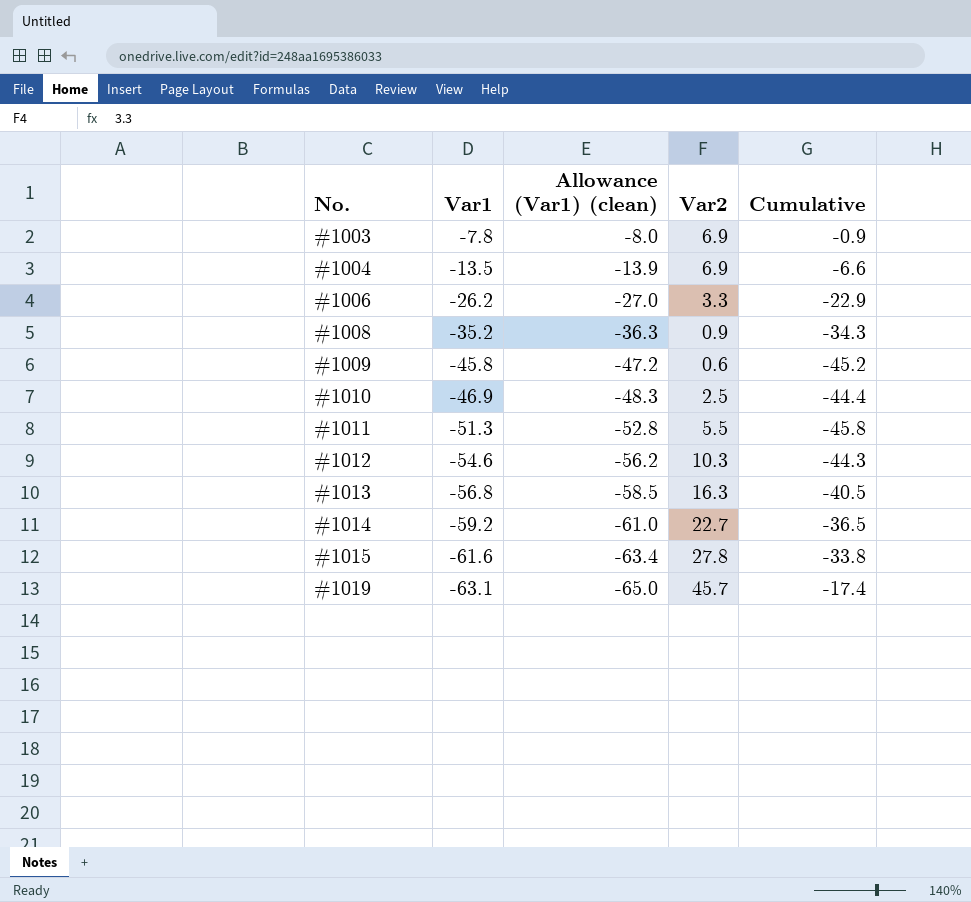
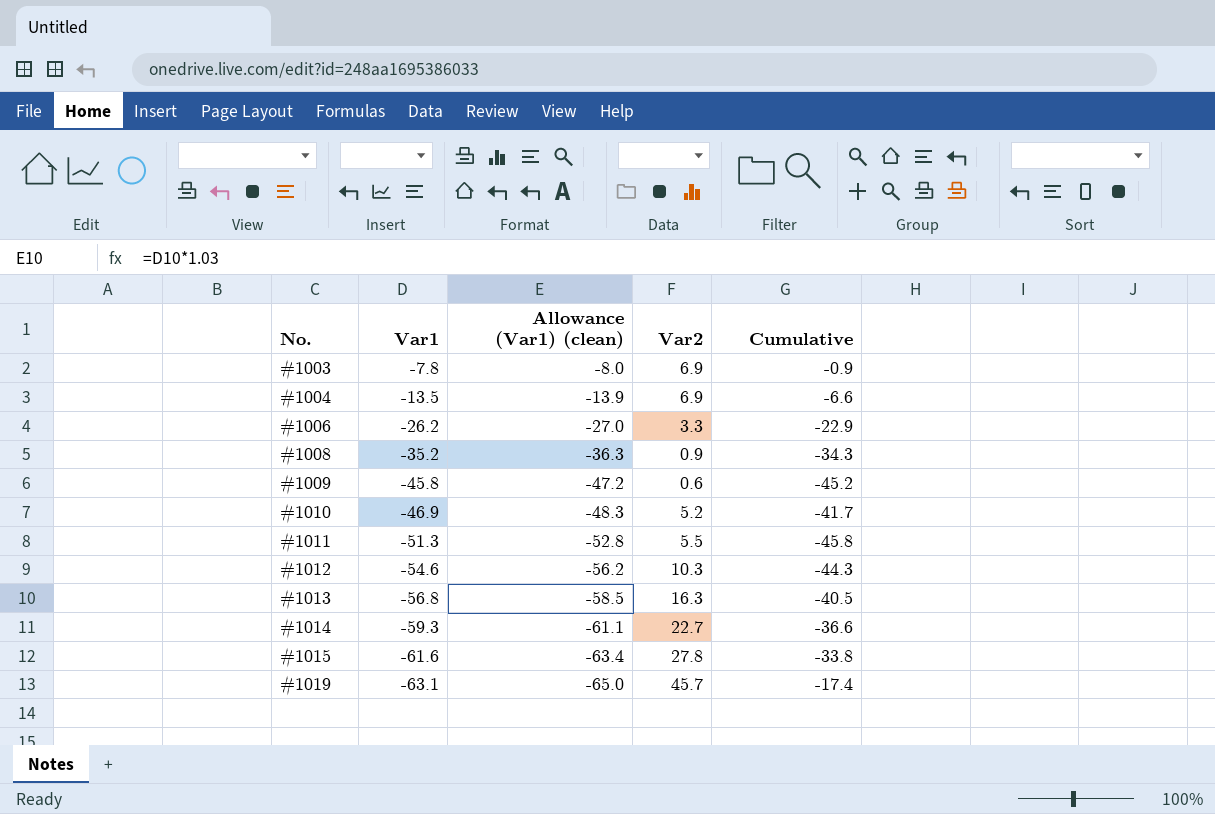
#1010 | Var2: 2.5 -> 5.2
#1010 | Cumulative: -44.4 -> -41.7
#1014 | Var1: -59.2 -> -59.3
#1014 | Allowance (Var1) (clean): -61.0 -> -61.1
#1014 | Cumulative: -36.5 -> -36.6

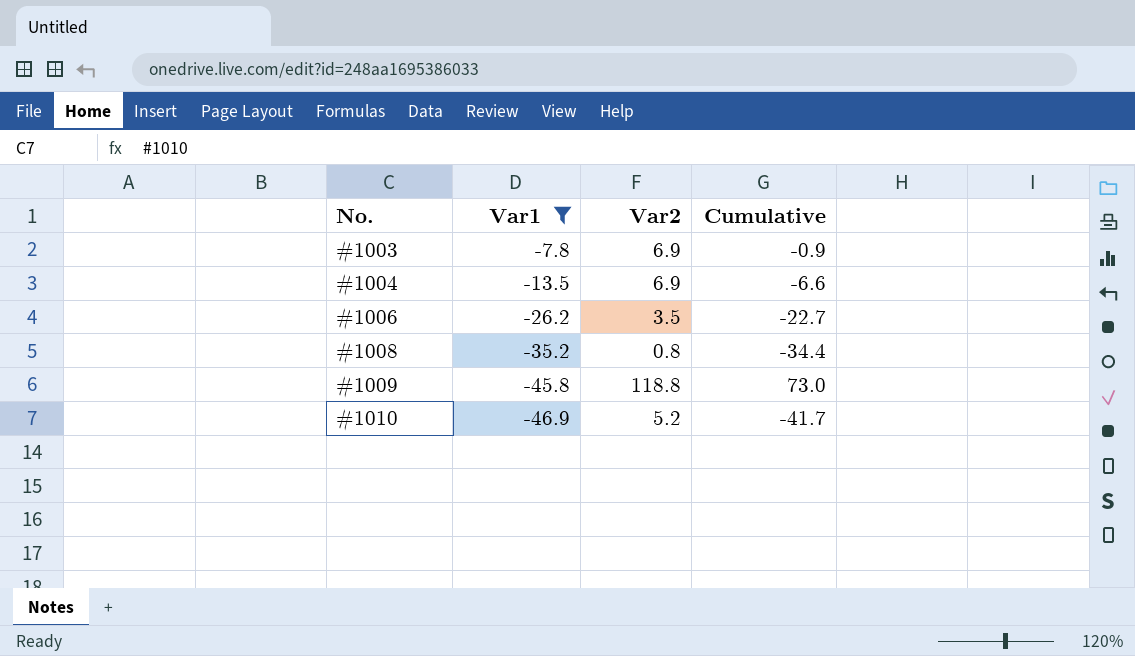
filter: none -> Var1 >= -46.9
column Allowance (Var1) (clean) | formula: [Var1] * 1.03 -> none
#1006 | Var2: 3.3 -> 3.5
#1006 | Cumulative: -22.9 -> -22.7
#1008 | Var2: 0.9 -> 0.8
#1008 | Cumulative: -34.3 -> -34.4
#1009 | Var2: 0.6 -> 118.8
#1009 | Cumulative: -45.2 -> 73.0

